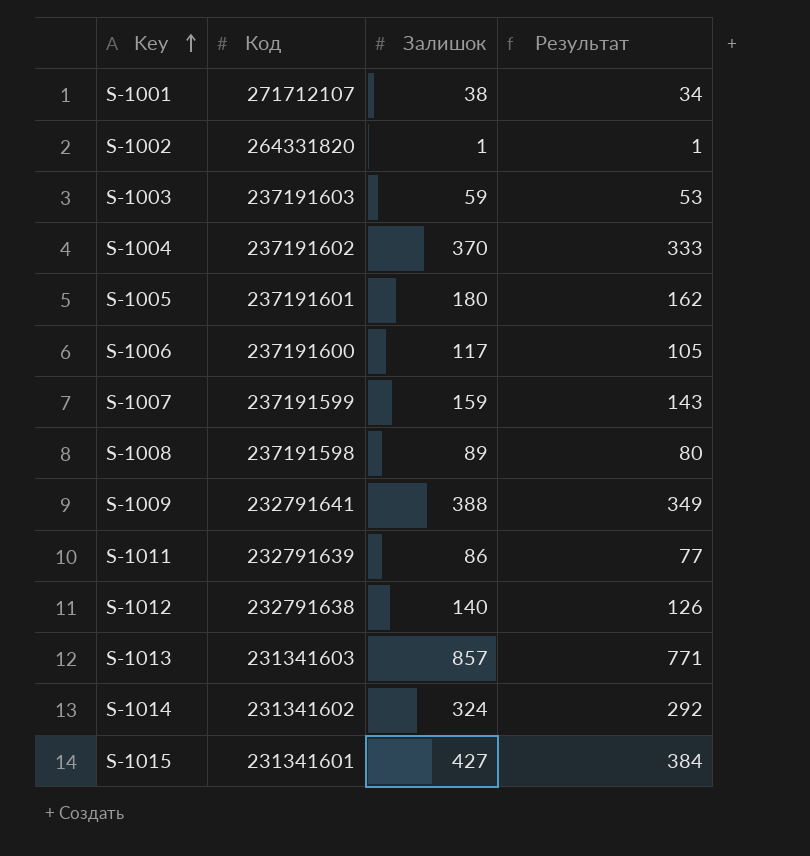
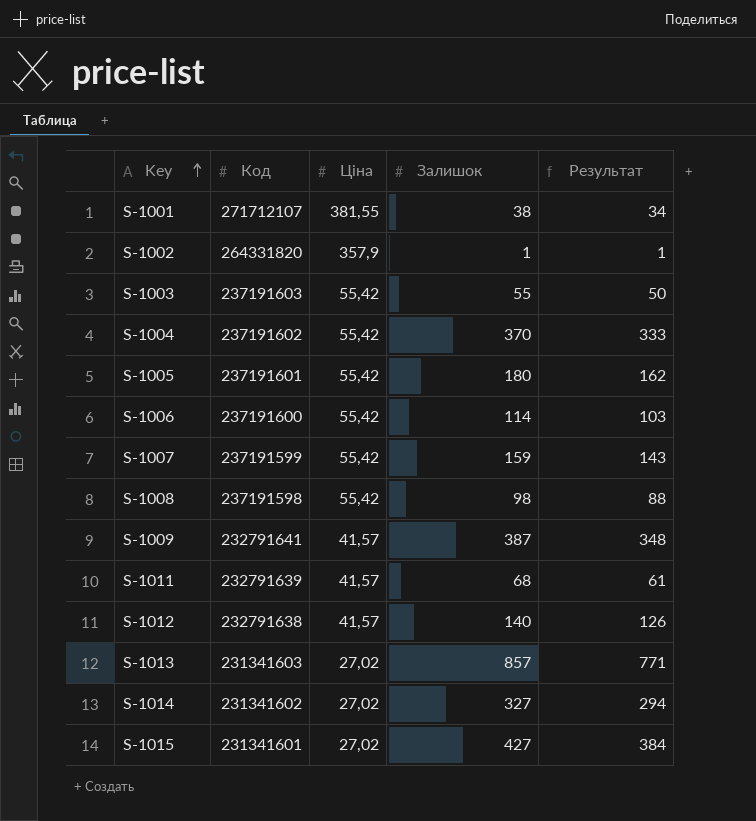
column Ціна | position: none -> 3
S-1003 | Залишок: 59 -> 55
S-1003 | Результат: 53 -> 50
S-1006 | Залишок: 117 -> 114
S-1006 | Результат: 105 -> 103
S-1008 | Залишок: 89 -> 98
S-1008 | Результат: 80 -> 88
S-1009 | Залишок: 388 -> 387
S-1009 | Результат: 349 -> 348
S-1011 | Залишок: 86 -> 68
S-1011 | Результат: 77 -> 61
S-1014 | Залишок: 324 -> 327
S-1014 | Результат: 292 -> 294

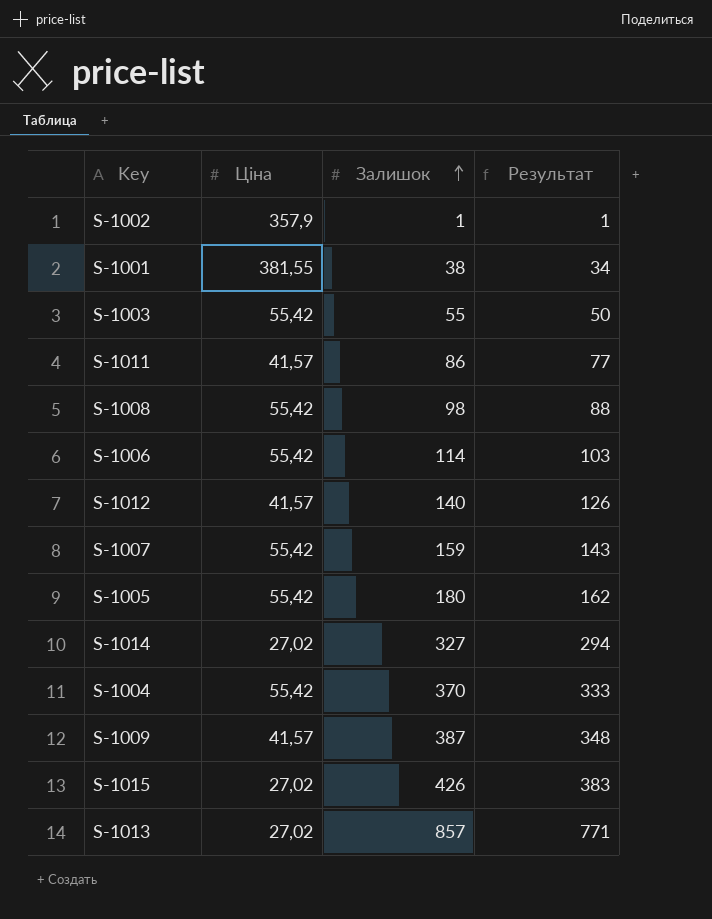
row order: Key ascending -> Залишок ascending
column Код | position: 2 -> none
S-1011 | Залишок: 68 -> 86
S-1011 | Результат: 61 -> 77
S-1015 | Залишок: 427 -> 426
S-1015 | Результат: 384 -> 383

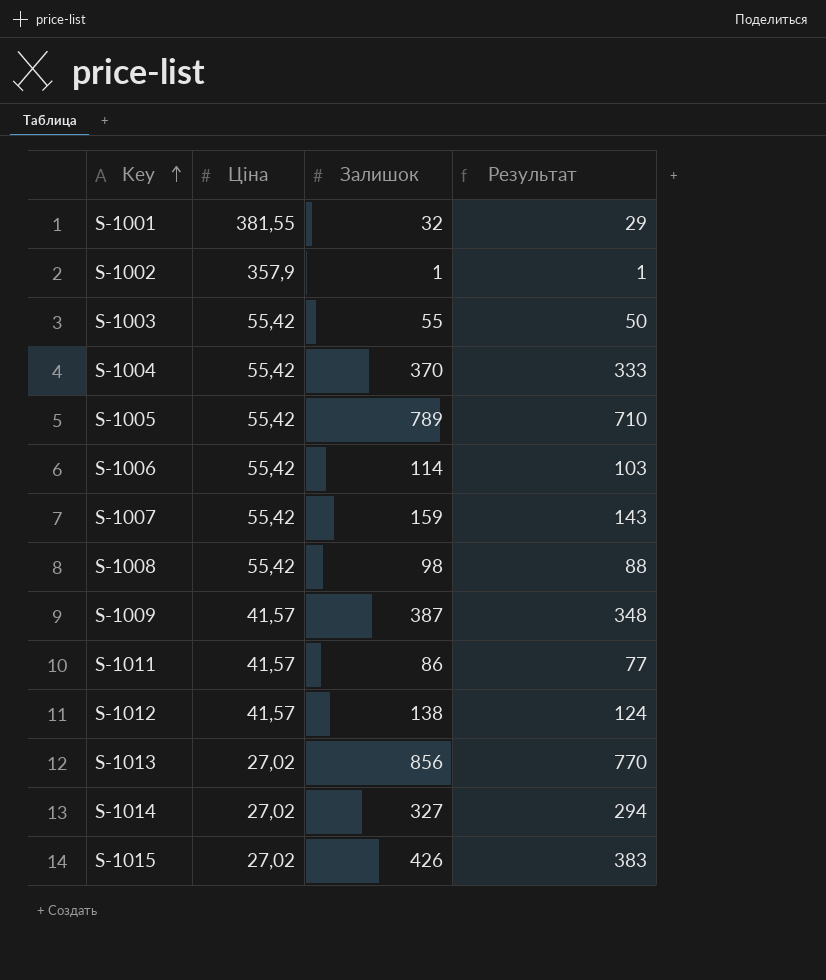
row order: Залишок ascending -> Key ascending
S-1001 | Залишок: 38 -> 32
S-1001 | Результат: 34 -> 29
S-1005 | Залишок: 180 -> 789
S-1005 | Результат: 162 -> 710
S-1012 | Залишок: 140 -> 138
S-1012 | Результат: 126 -> 124
S-1013 | Залишок: 857 -> 856
S-1013 | Результат: 771 -> 770

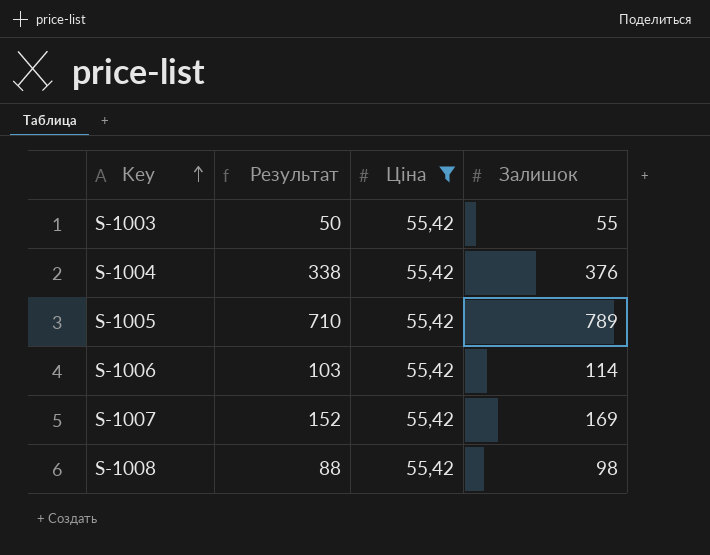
filter: none -> Ціна = 55,42
column Результат | position: 4 -> 2
S-1004 | Результат: 333 -> 338
S-1004 | Залишок: 370 -> 376
S-1007 | Результат: 143 -> 152
S-1007 | Залишок: 159 -> 169

